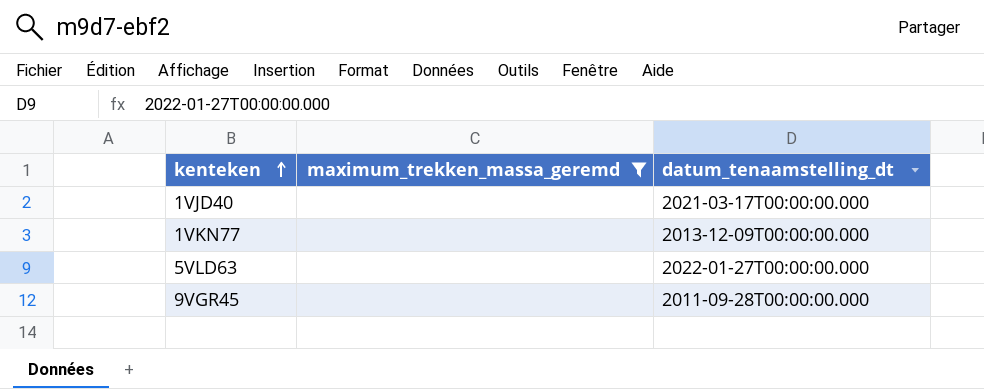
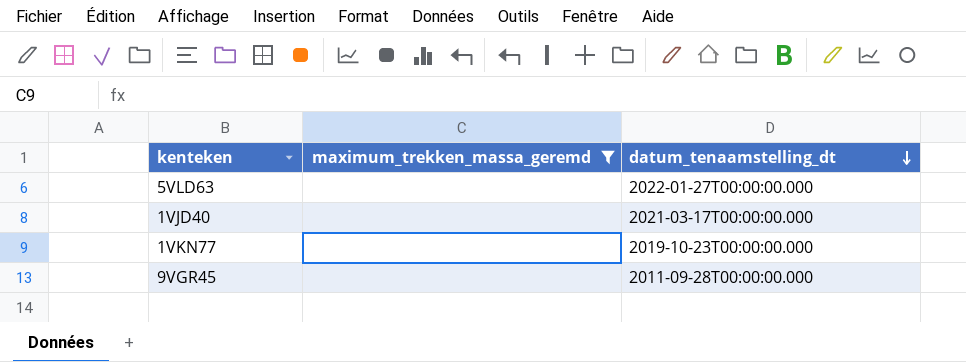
row order: kenteken ascending -> datum_tenaamstelling_dt descending
1VKN77 | datum_tenaamstelling_dt: 2013-12-09T00:00:00.000 -> 2019-10-23T00:00:00.000

